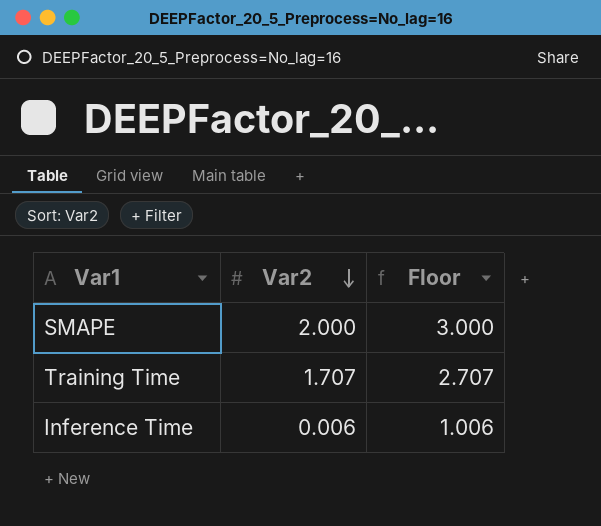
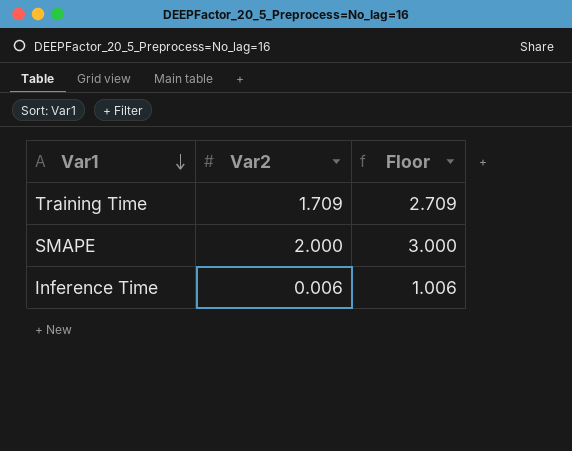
row order: Var2 descending -> Var1 descending
Training Time | Var2: 1.707 -> 1.709
Training Time | Floor: 2.707 -> 2.709

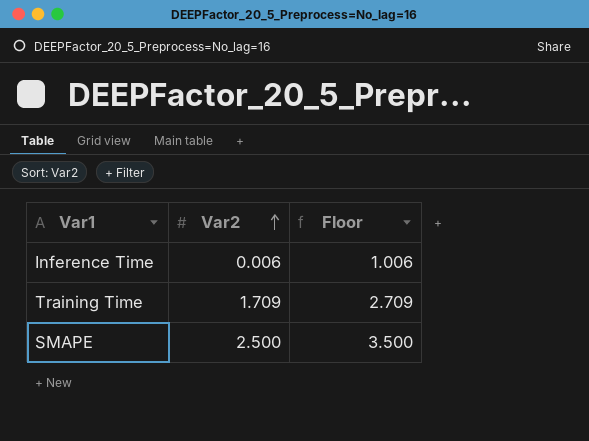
row order: Var1 descending -> Var2 ascending
SMAPE | Var2: 2.000 -> 2.500
SMAPE | Floor: 3.000 -> 3.500

